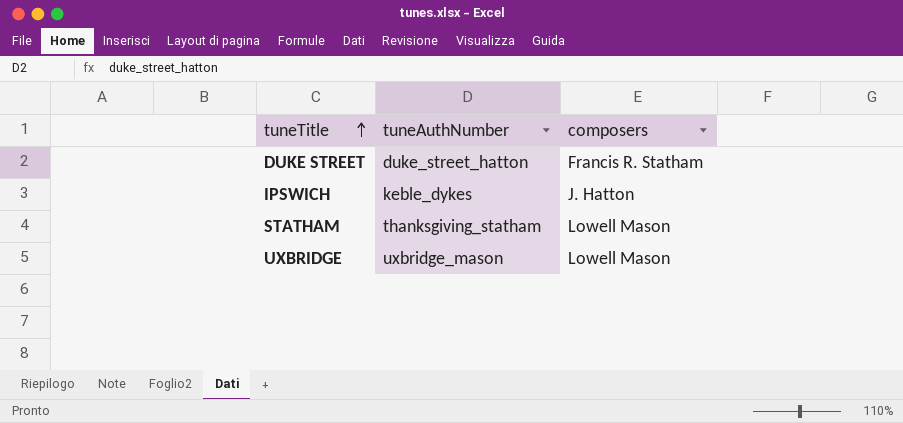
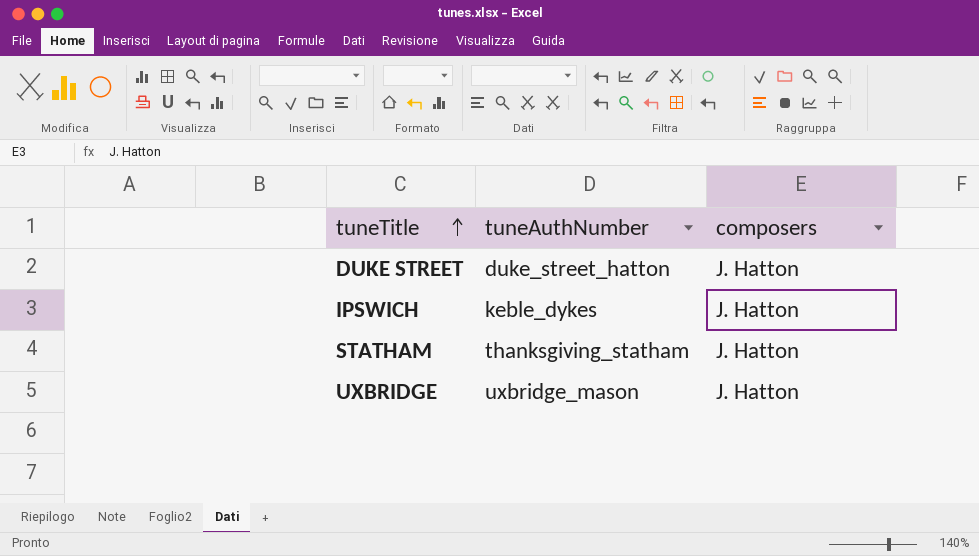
DUKE STREET | composers: Francis R. Statham -> J. Hatton
STATHAM | composers: Lowell Mason -> J. Hatton
UXBRIDGE | composers: Lowell Mason -> J. Hatton

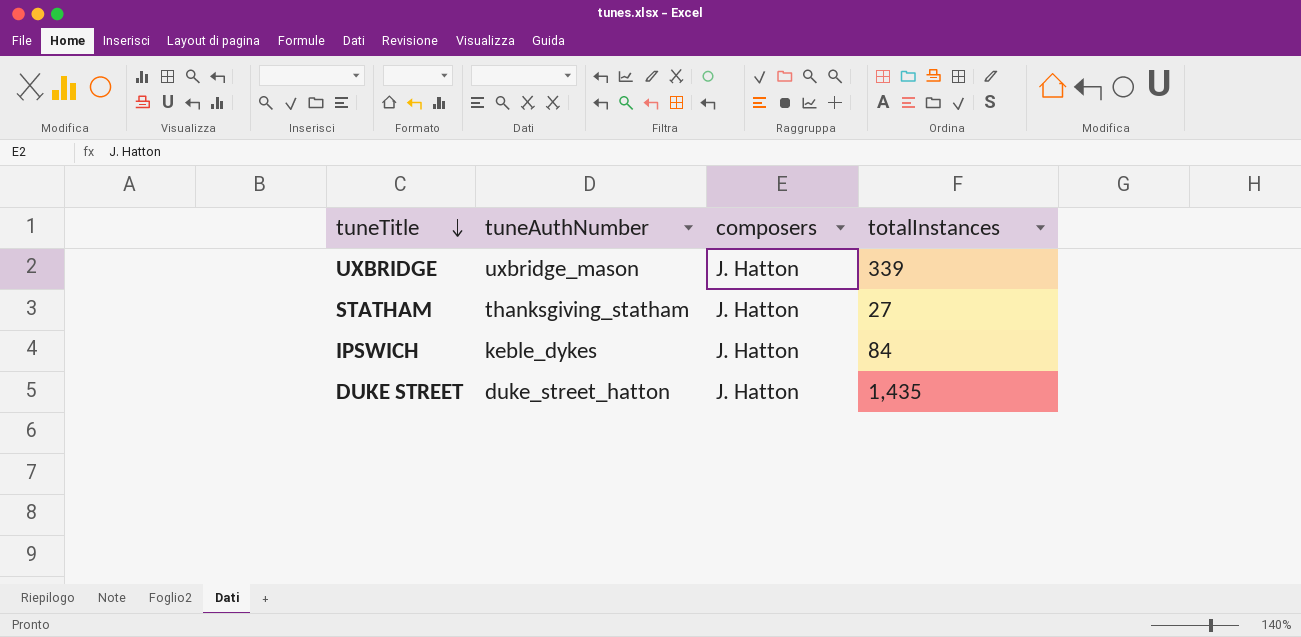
row order: tuneTitle ascending -> tuneTitle descending
column totalInstances | position: none -> 4

